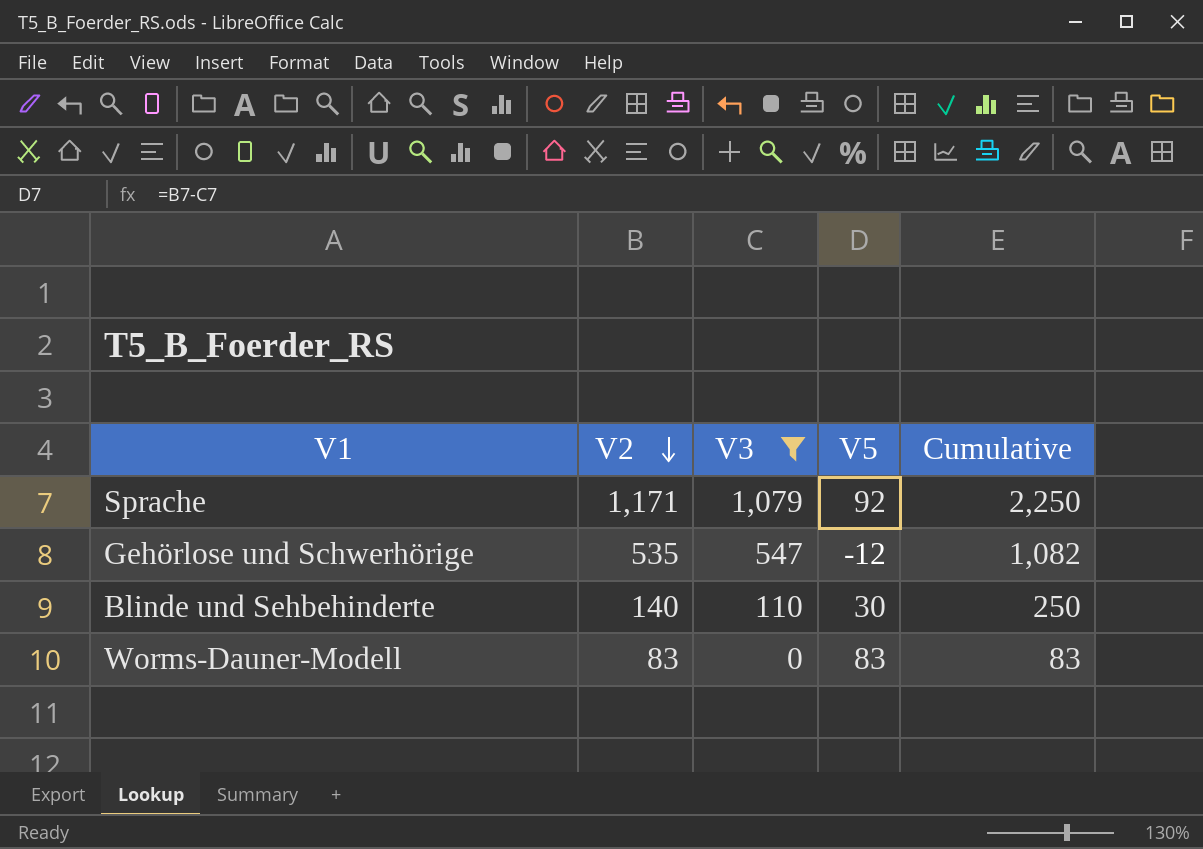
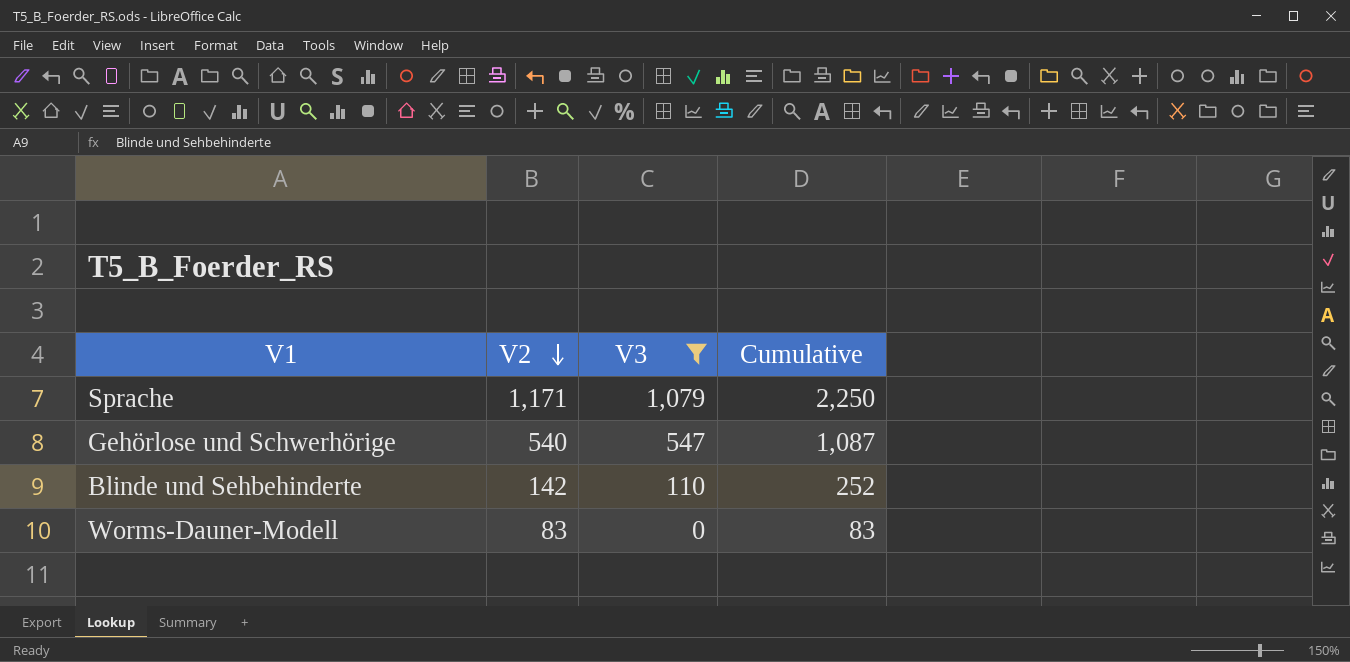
column V5 | formula: [V2] - [V3] -> none
Gehörlose und Schwerhörige | V2: 535 -> 540
Gehörlose und Schwerhörige | Cumulative: 1,082 -> 1,087
Blinde und Sehbehinderte | V2: 140 -> 142
Blinde und Sehbehinderte | Cumulative: 250 -> 252

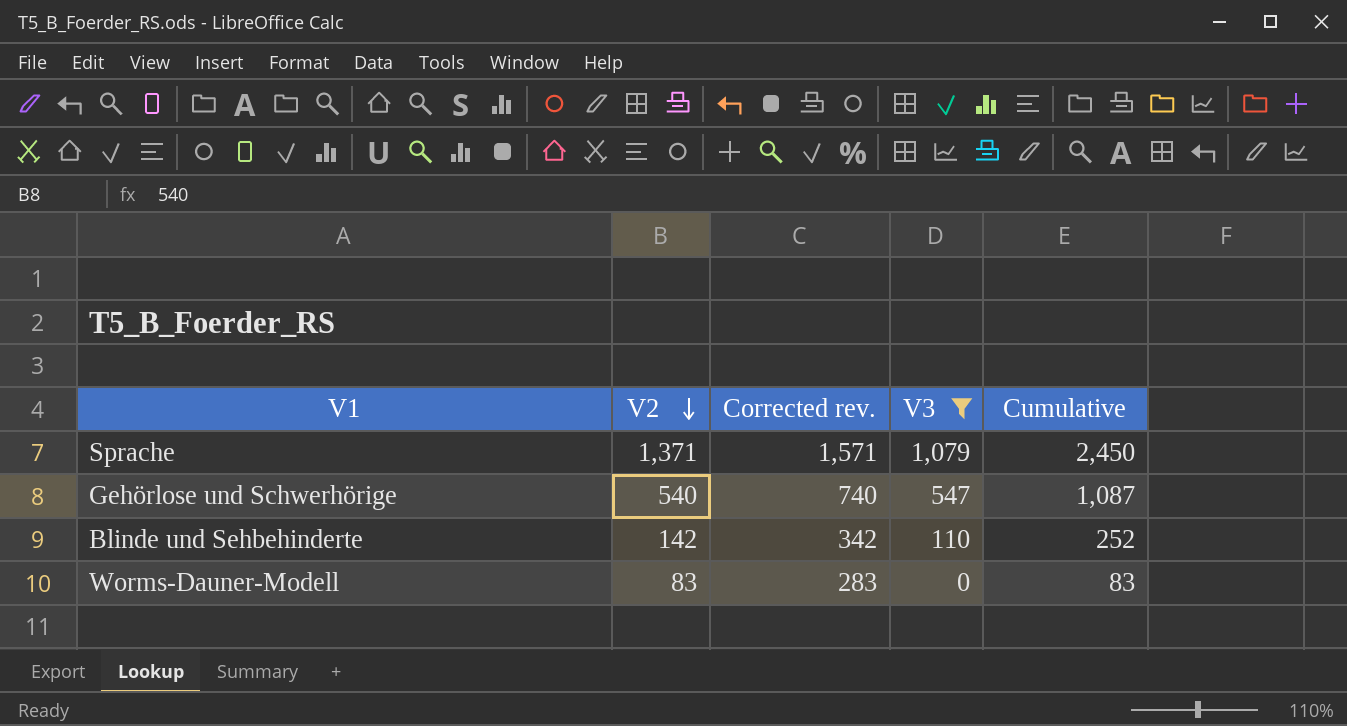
column Corrected rev. | formula: none -> [V2] + 200
Sprache | V2: 1,171 -> 1,371
Sprache | Cumulative: 2,250 -> 2,450

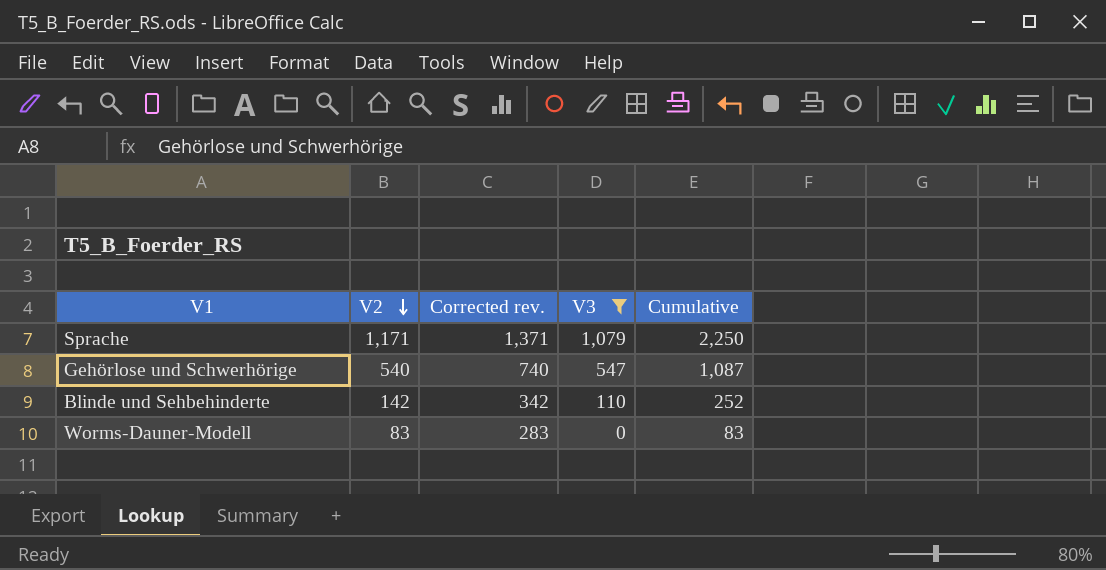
Sprache | V2: 1,371 -> 1,171
Sprache | Corrected rev.: 1,571 -> 1,371
Sprache | Cumulative: 2,450 -> 2,250

